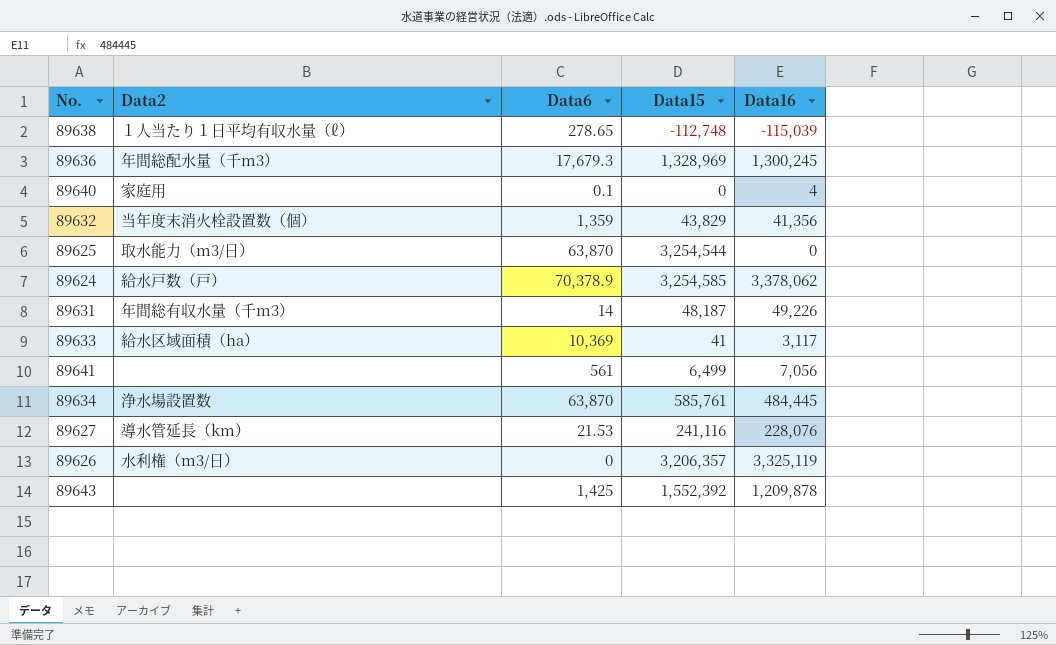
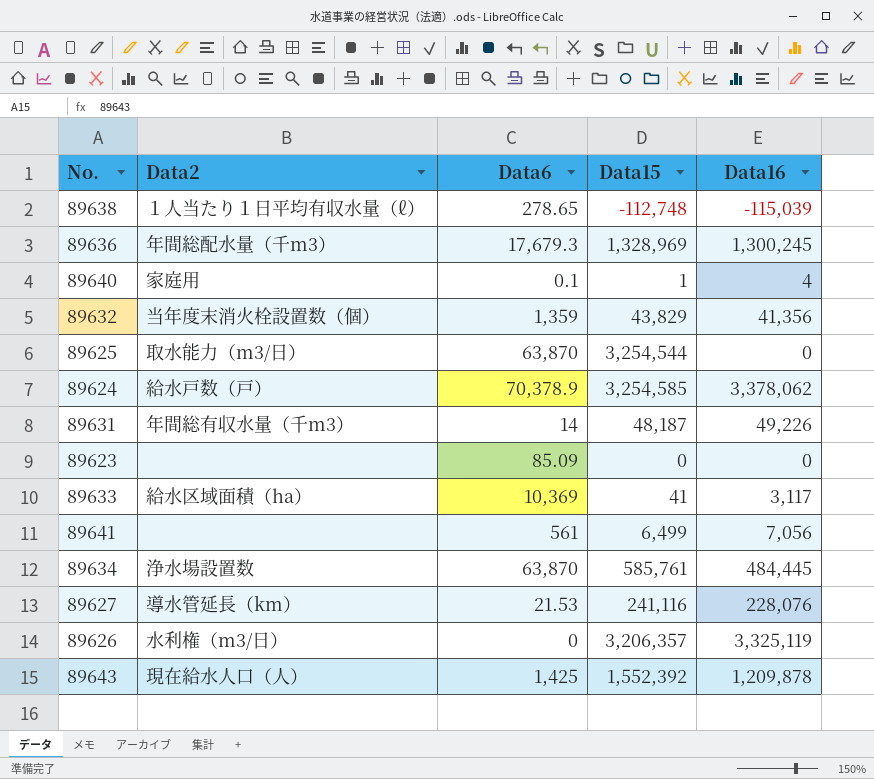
89640 | Data15: 0 -> 1
row 89623: none -> none | 85.09 | 0 | 0
89643 | Data2: none -> 現在給水人口（人）

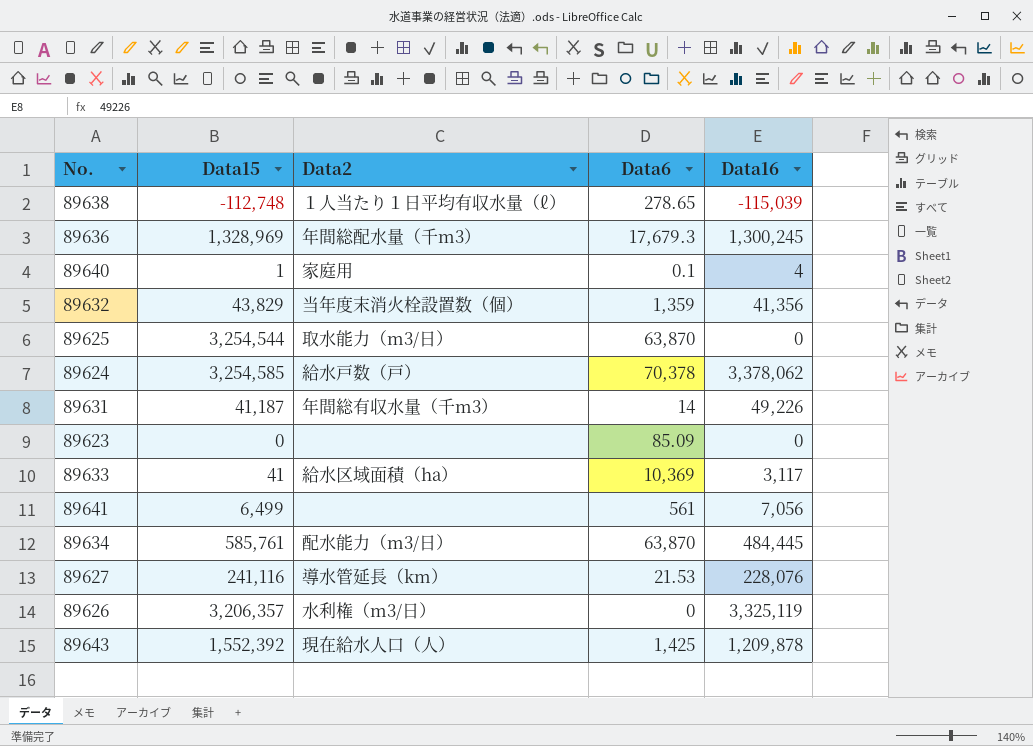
column Data15 | position: 4 -> 2
89624 | Data6: 70,378.9 -> 70,378
89631 | Data15: 48,187 -> 41,187
89634 | Data2: 浄水場設置数 -> 配水能力（m3/日）

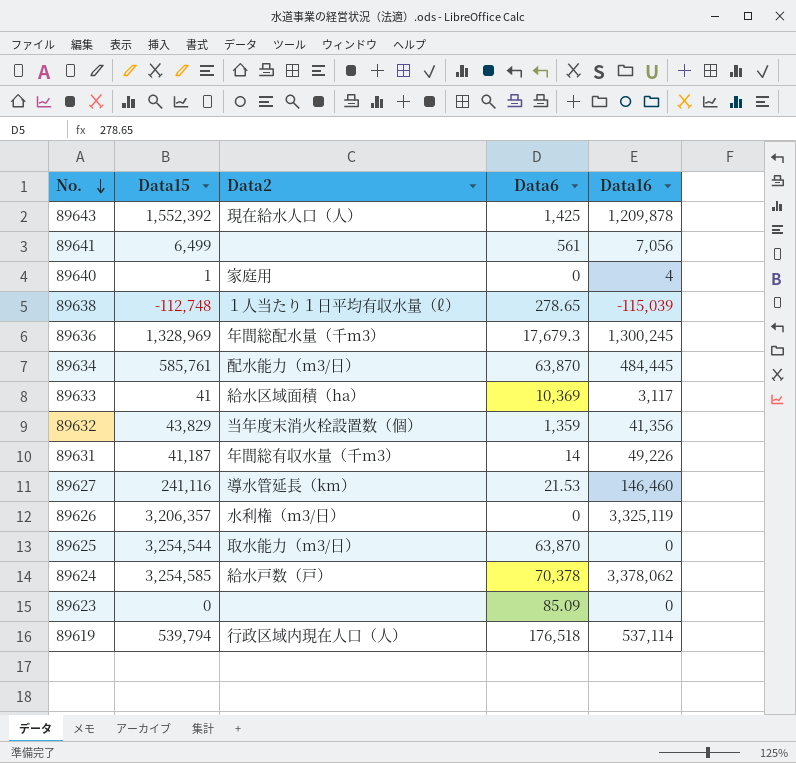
row order: none -> No. descending
89640 | Data6: 0.1 -> 0
89627 | Data16: 228,076 -> 146,460
row 89619: none -> 539,794 | 行政区域内現在人口（人） | 176,518 | 537,114

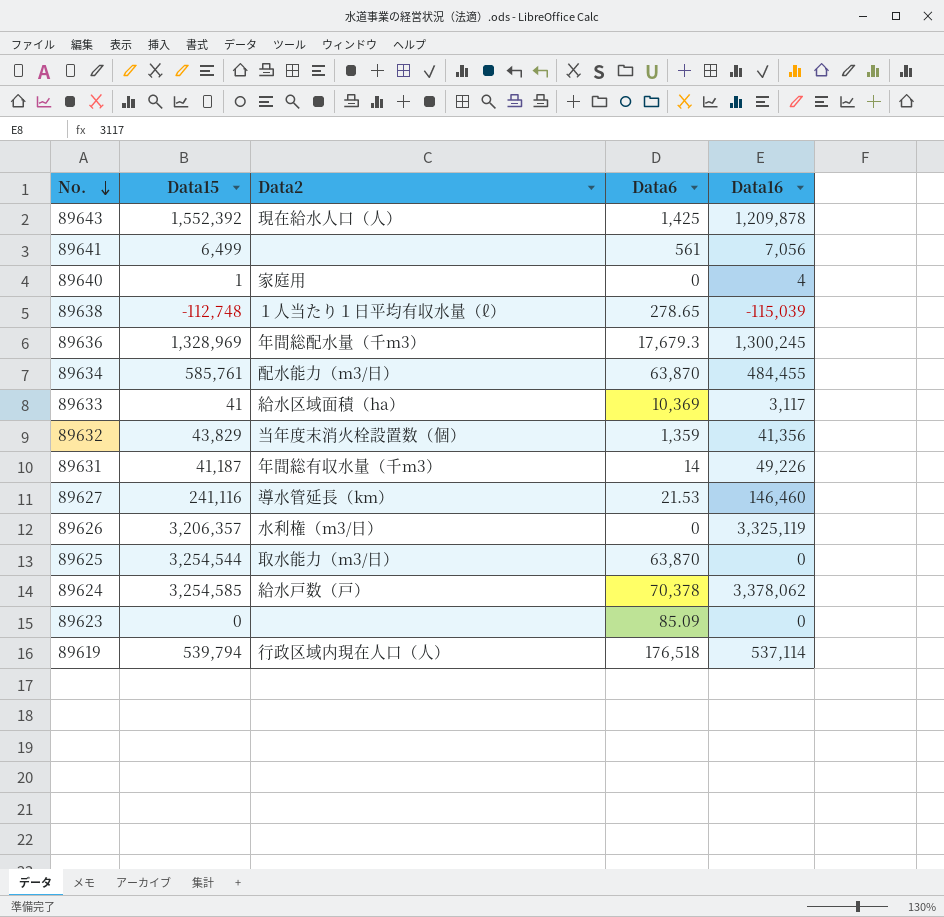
89634 | Data16: 484,445 -> 484,455

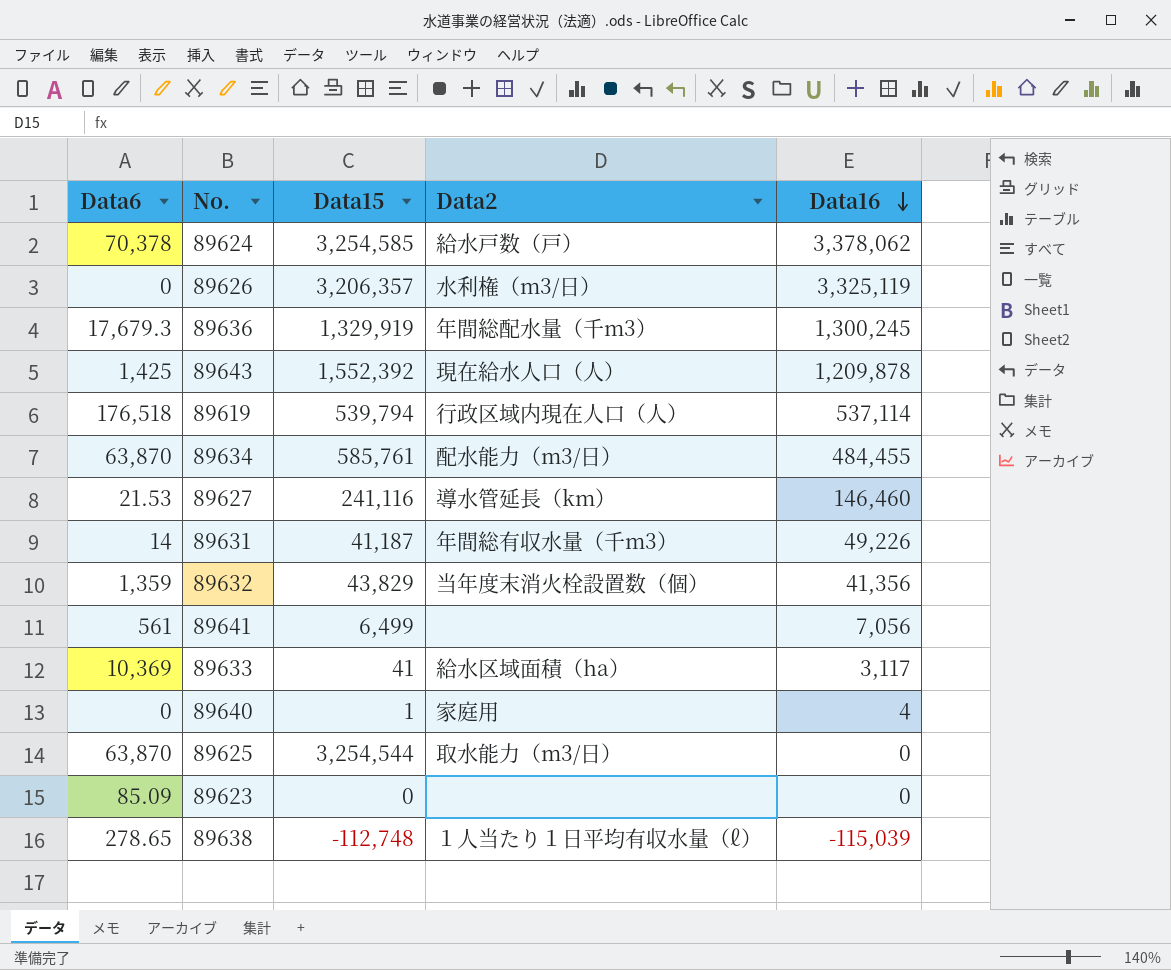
row order: No. descending -> Data16 descending
column Data6 | position: 4 -> 1
89636 | Data15: 1,328,969 -> 1,329,919

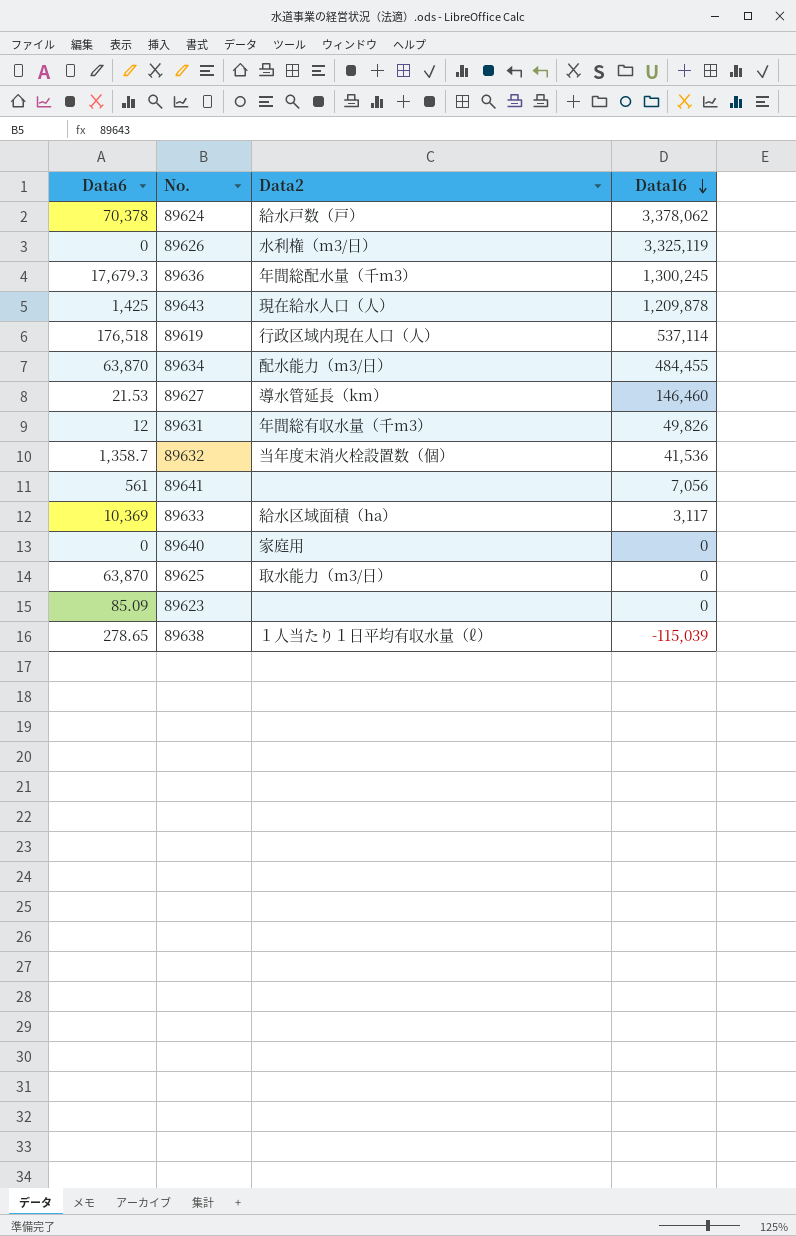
column Data15 | position: 3 -> none
89631 | Data6: 14 -> 12
89631 | Data16: 49,226 -> 49,826
89632 | Data6: 1,359 -> 1,358.7
89632 | Data16: 41,356 -> 41,536
89640 | Data16: 4 -> 0

